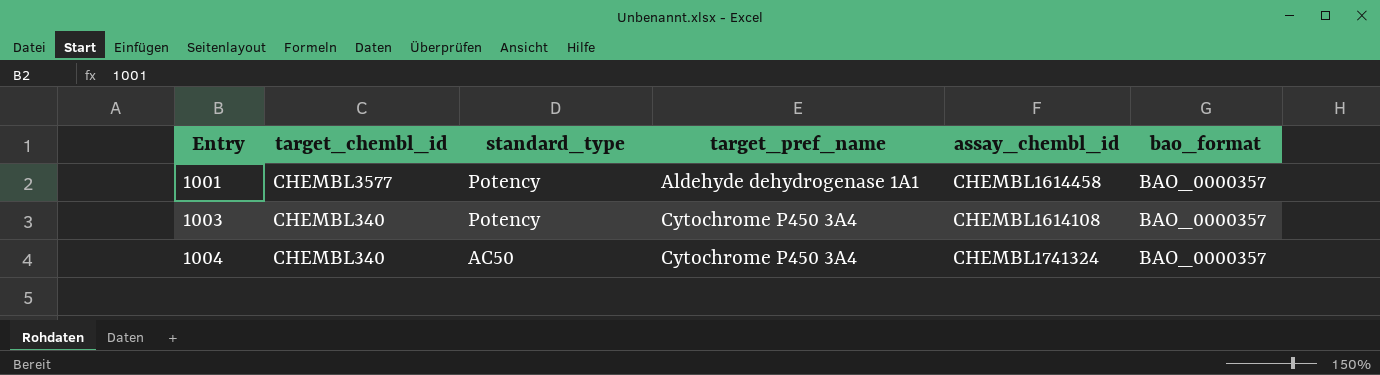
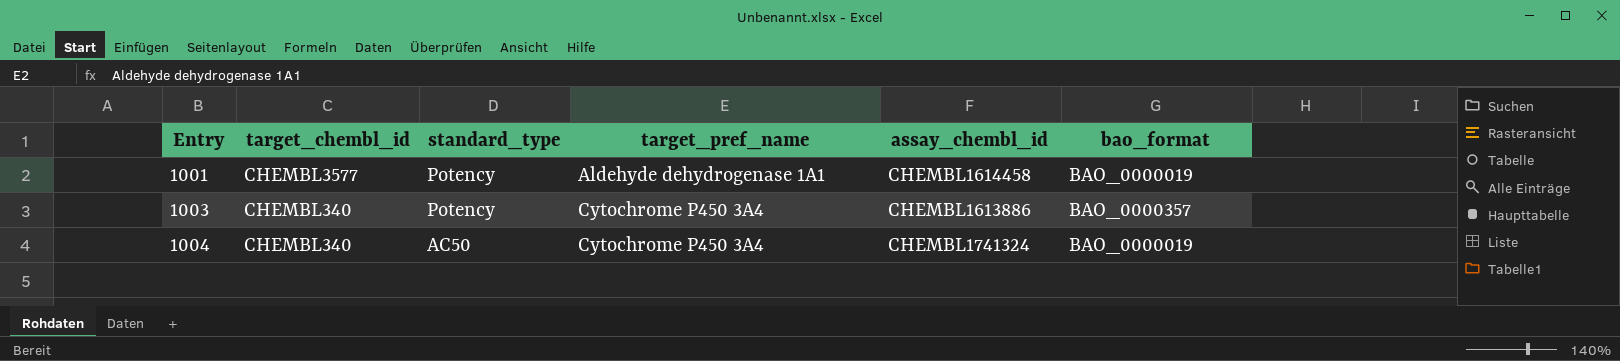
1001 | bao_format: BAO_0000357 -> BAO_0000019
1003 | assay_chembl_id: CHEMBL1614108 -> CHEMBL1613886
1004 | bao_format: BAO_0000357 -> BAO_0000019

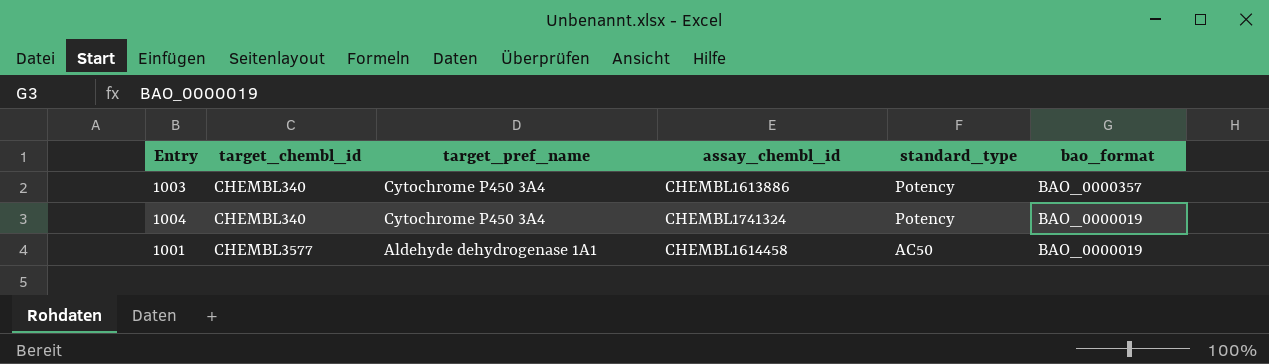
row order: Entry ascending -> target_chembl_id ascending
column standard_type | position: 3 -> 5
1004 | standard_type: AC50 -> Potency
1001 | standard_type: Potency -> AC50

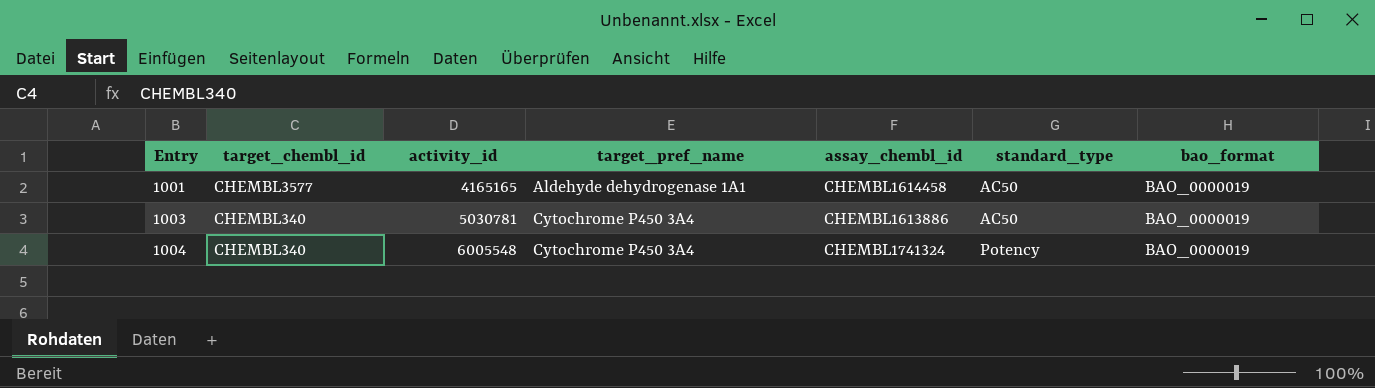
row order: target_chembl_id ascending -> Entry ascending
column activity_id | position: none -> 3
1003 | standard_type: Potency -> AC50
1003 | bao_format: BAO_0000357 -> BAO_0000019

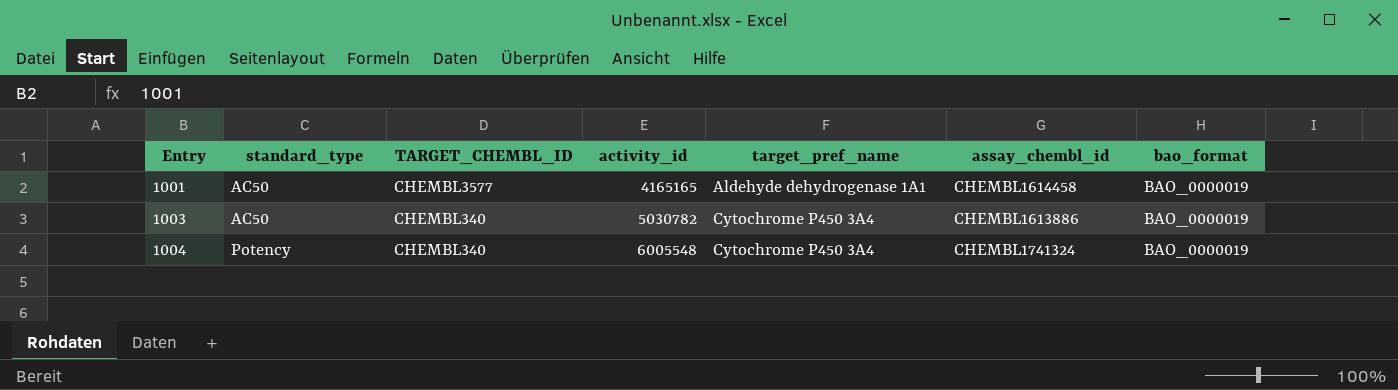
column standard_type | position: 6 -> 2
column name: target_chembl_id -> TARGET_CHEMBL_ID
1003 | activity_id: 5030781 -> 5030782

